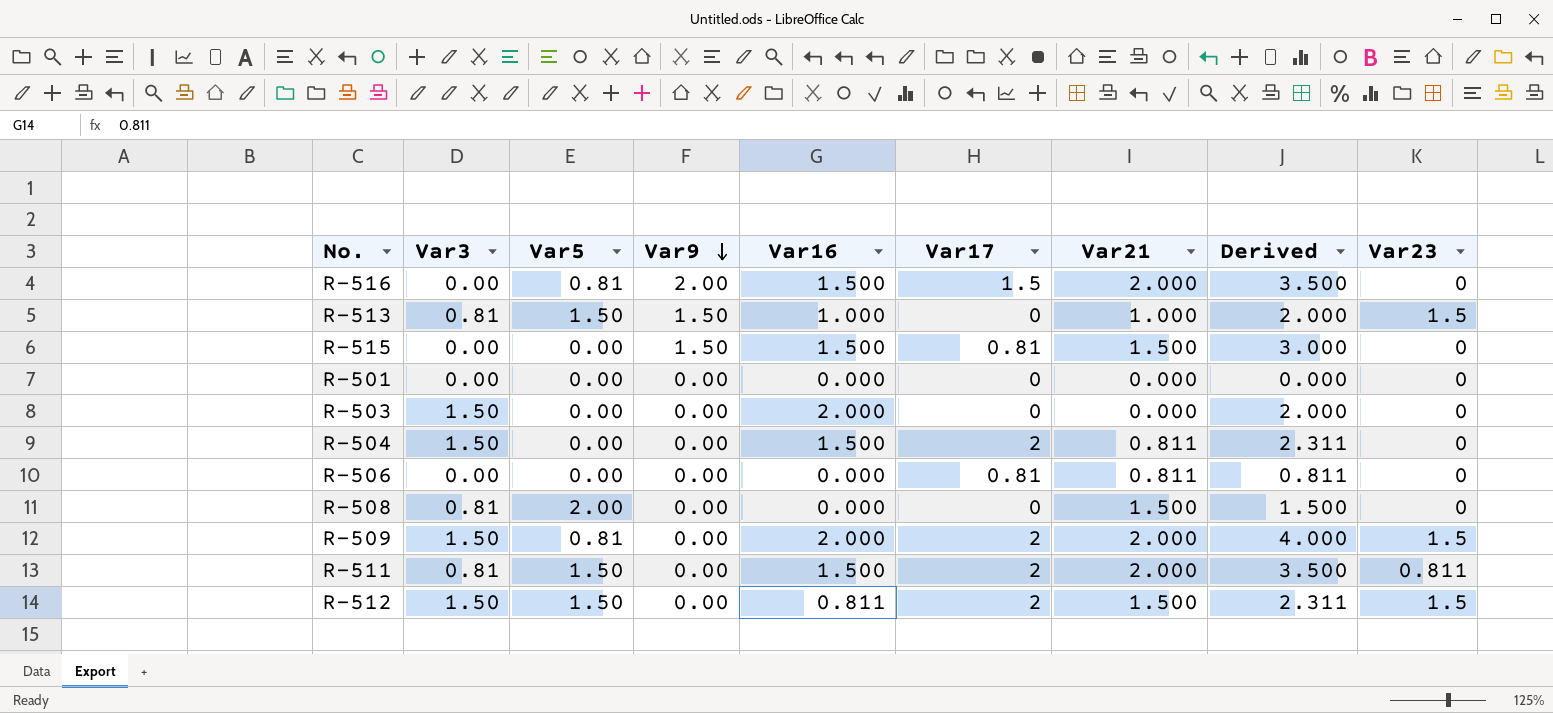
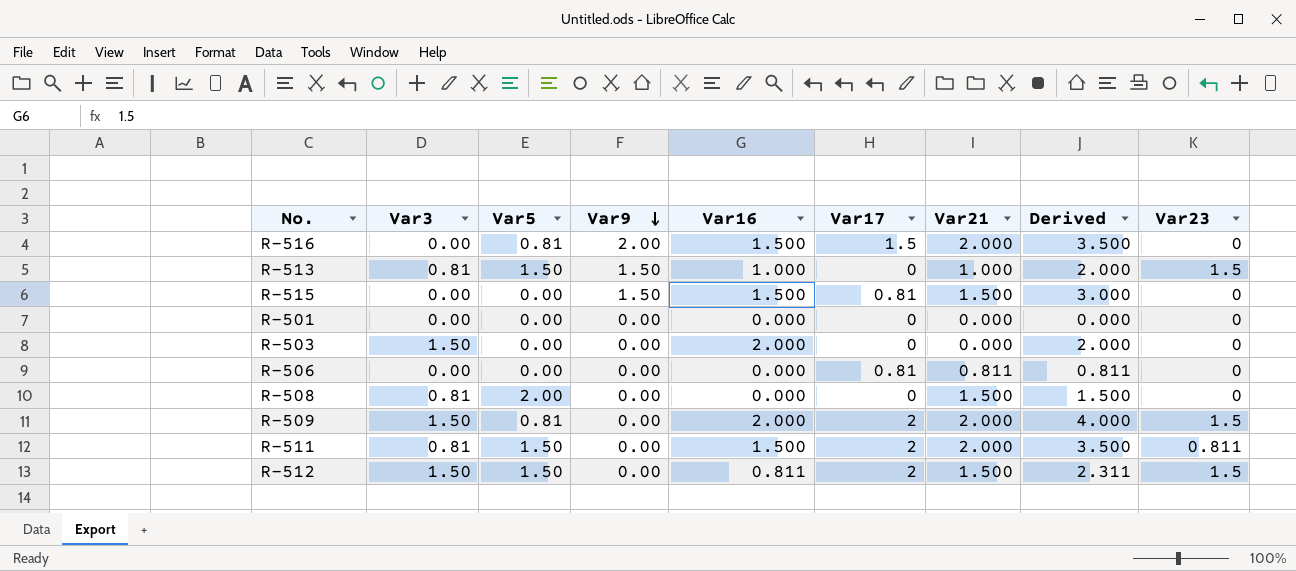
row R-504: 1.50 | 0.00 | 0.00 | 1.500 | 2 | 0.811 | 2.311 | 0 -> none

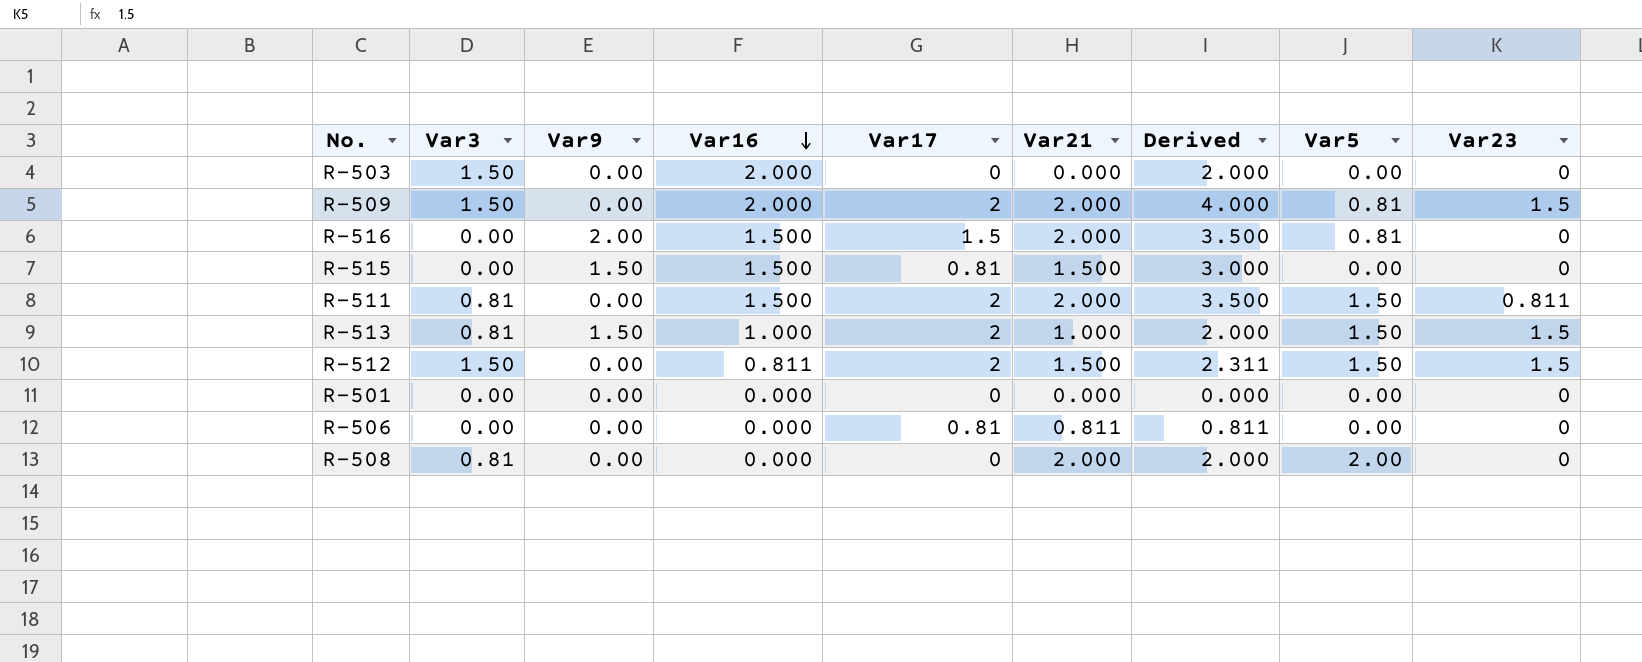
row order: Var9 descending -> Var16 descending
column Var5 | position: 3 -> 8
R-513 | Var17: 0 -> 2
R-508 | Var21: 1.500 -> 2.000
R-508 | Derived: 1.500 -> 2.000

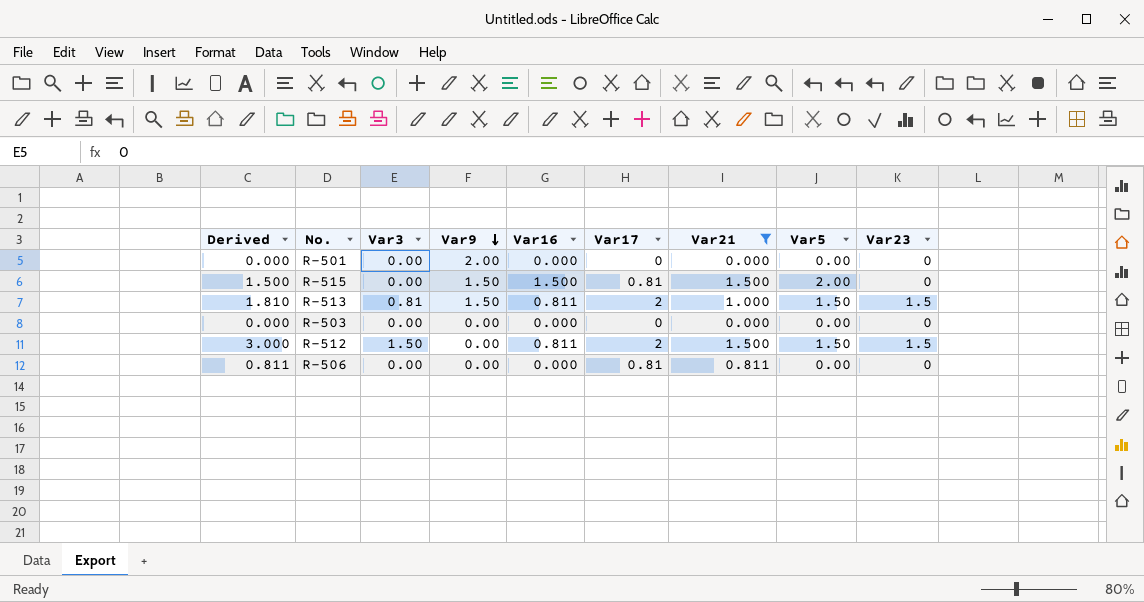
filter: none -> Var21 != 2.000
row order: Var16 descending -> Var9 descending
column Derived | formula: [Var16] + [Var21] -> [Var3] + [Var21]
column Derived | position: 7 -> 1
R-501 | Var9: 0.00 -> 2.00
R-515 | Var5: 0.00 -> 2.00
R-513 | Var16: 1.000 -> 0.811
R-503 | Var3: 1.50 -> 0.00
R-503 | Var16: 2.000 -> 0.000

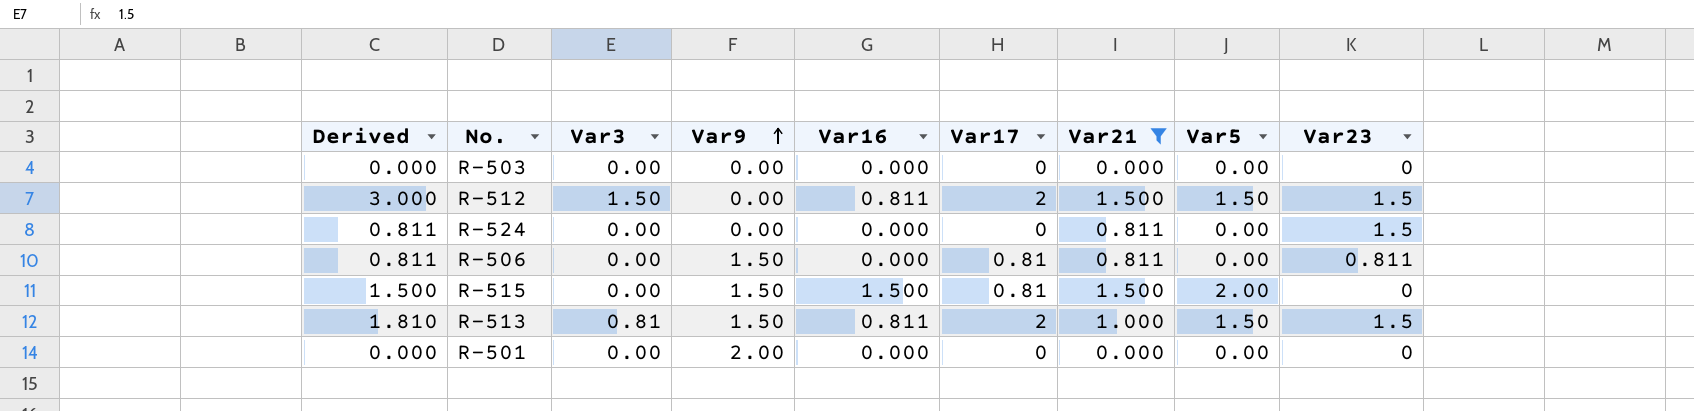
row order: Var9 descending -> Var9 ascending
row R-524: none -> 0.811 | 0.00 | 0.00 | 0.000 | 0 | 0.811 | 0.00 | 1.5
R-506 | Var9: 0.00 -> 1.50
R-506 | Var23: 0 -> 0.811

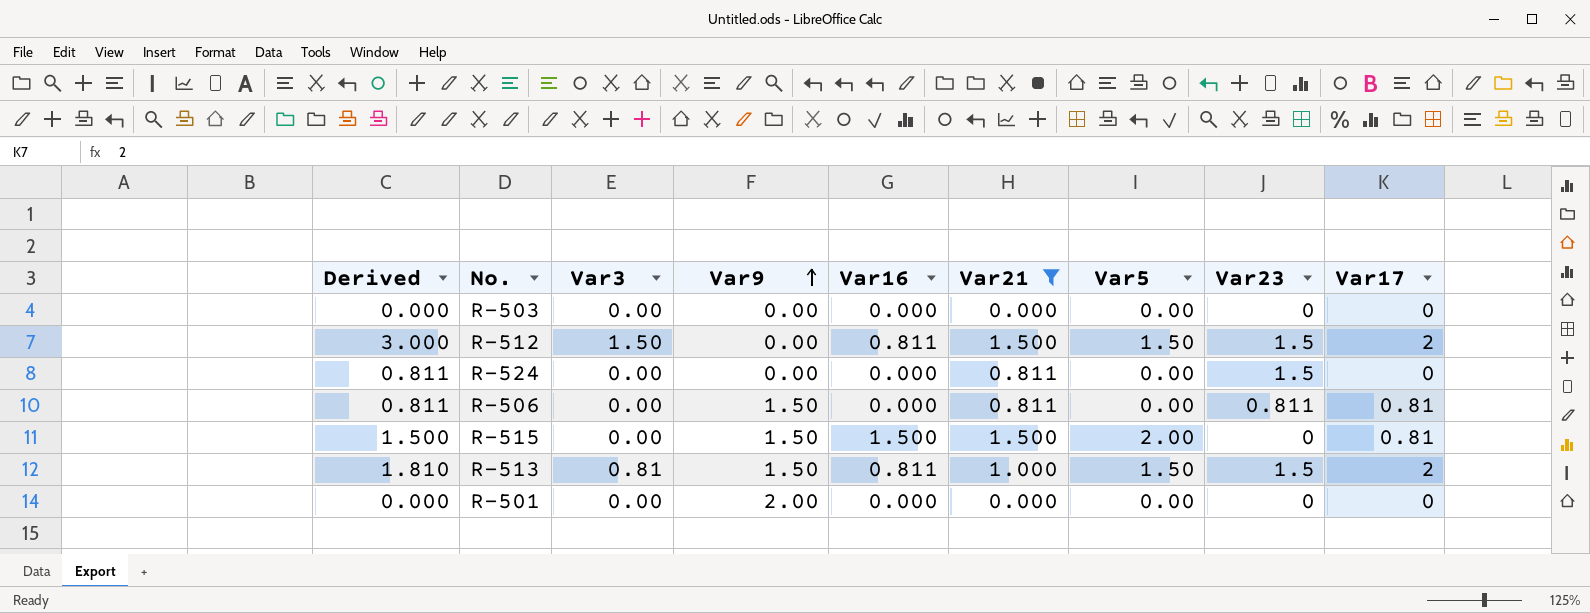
column Var17 | position: 6 -> 9

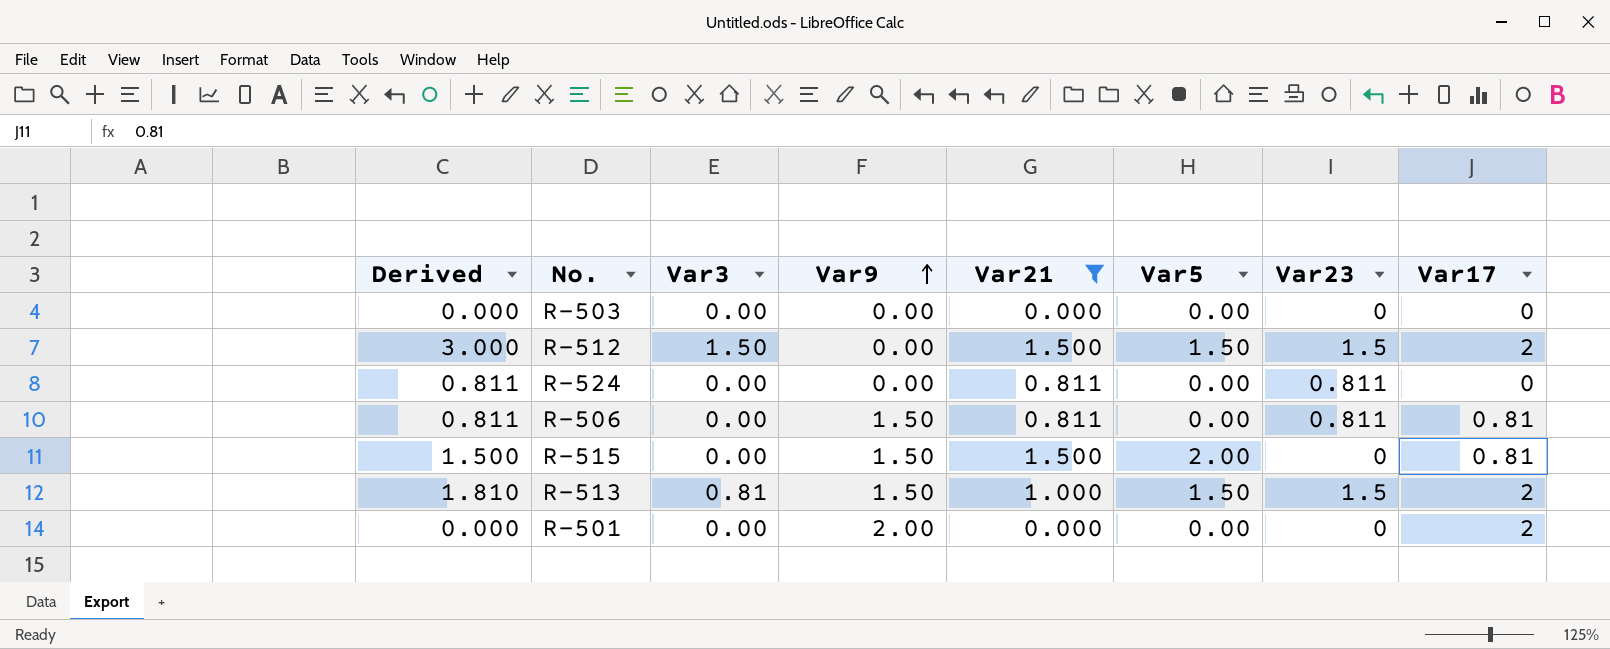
column Var16 | position: 5 -> none
R-524 | Var23: 1.5 -> 0.811
R-501 | Var17: 0 -> 2

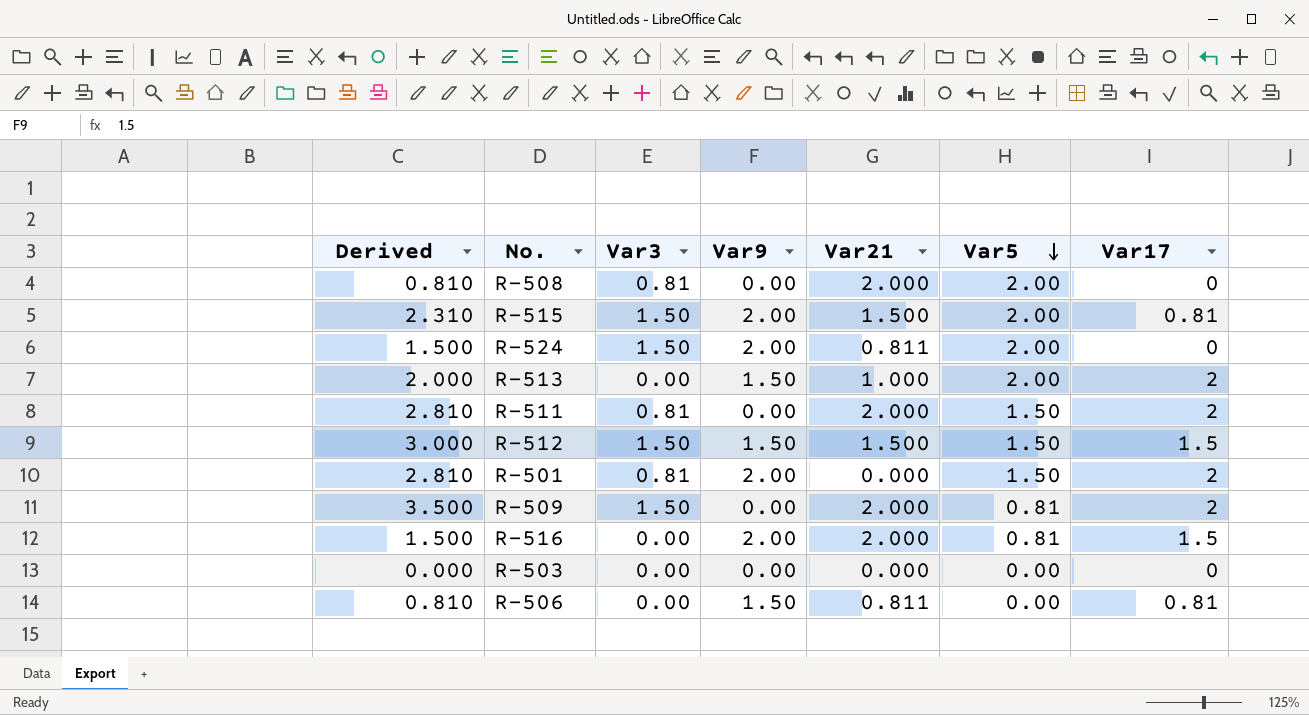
filter: Var21 != 2.000 -> none
row order: Var9 ascending -> Var5 descending
column Var23 | position: 7 -> none
column Derived | formula: [Var3] + [Var21] -> [Var3] + [Var17]
R-515 | Var3: 0.00 -> 1.50
R-515 | Var9: 1.50 -> 2.00
R-524 | Var3: 0.00 -> 1.50
R-524 | Var9: 0.00 -> 2.00
R-524 | Var5: 0.00 -> 2.00
R-513 | Var3: 0.81 -> 0.00
R-513 | Var5: 1.50 -> 2.00
R-512 | Var9: 0.00 -> 1.50
R-512 | Var17: 2 -> 1.5
R-501 | Var3: 0.00 -> 0.81
R-501 | Var5: 0.00 -> 1.50

